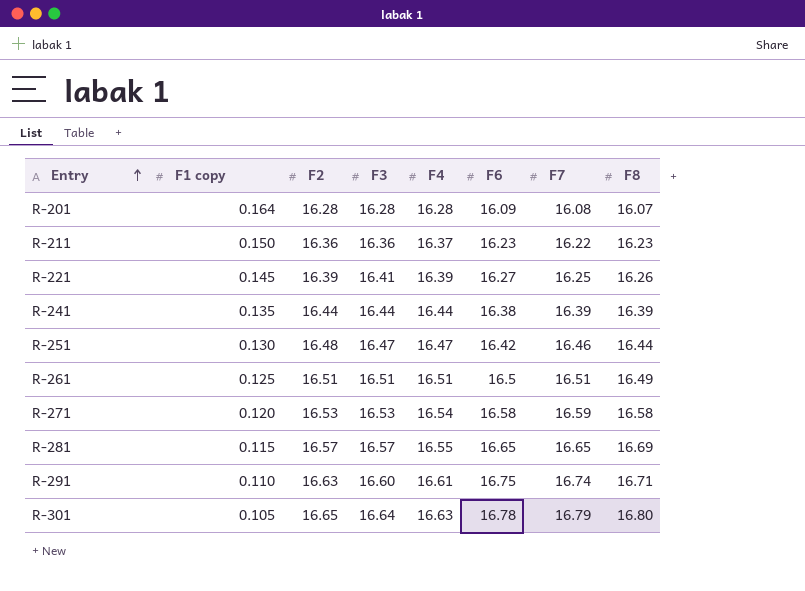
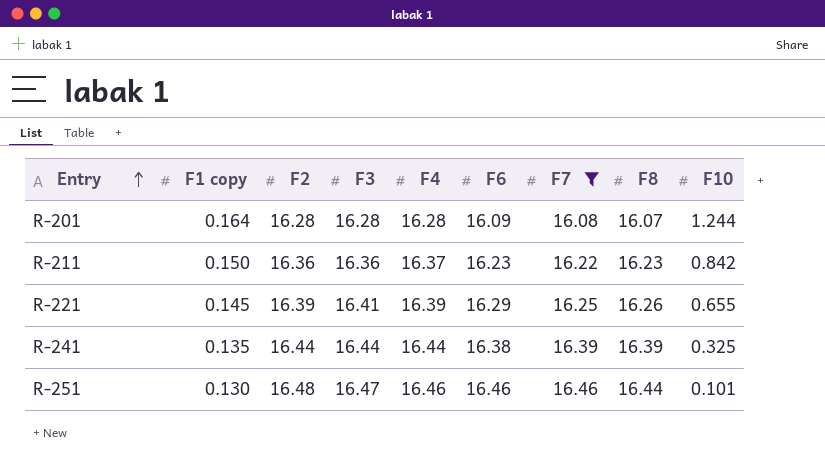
filter: none -> F7 <= 16.46
column F10 | position: none -> 9
R-221 | F6: 16.27 -> 16.29
R-251 | F4: 16.47 -> 16.46
R-251 | F6: 16.42 -> 16.46

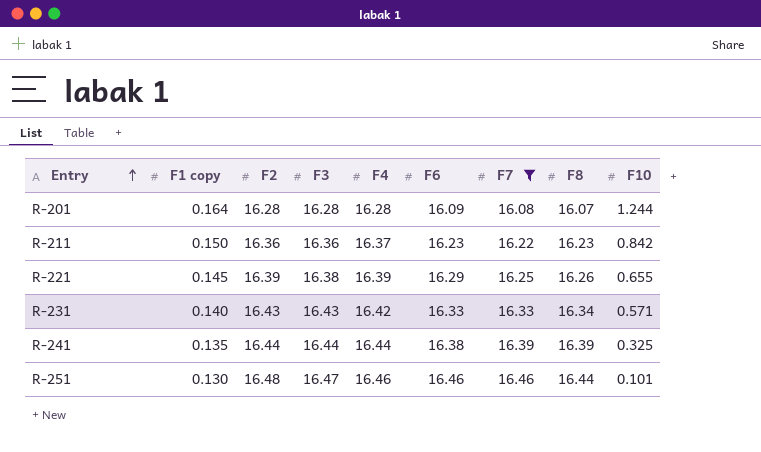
R-221 | F3: 16.41 -> 16.38
row R-231: none -> 0.140 | 16.43 | 16.43 | 16.42 | 16.33 | 16.33 | 16.34 | 0.571

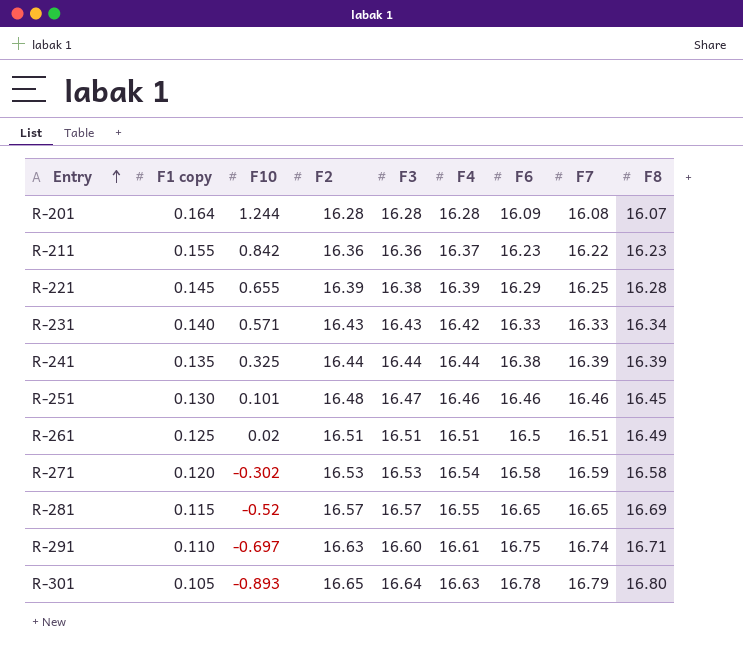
filter: F7 <= 16.46 -> none
column F10 | position: 9 -> 3
R-211 | F1 copy: 0.150 -> 0.155
R-221 | F8: 16.26 -> 16.28
R-251 | F8: 16.44 -> 16.45

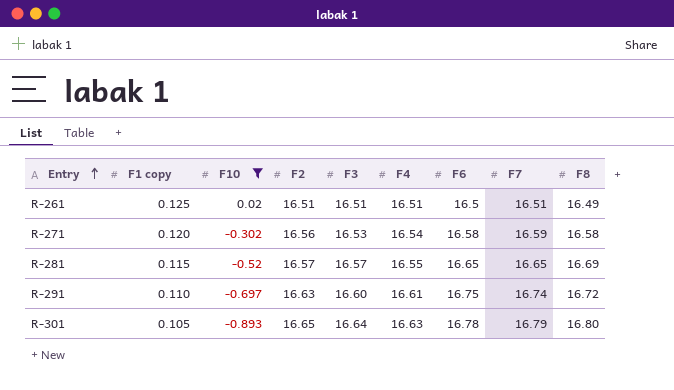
filter: none -> F10 <= 0.02
R-271 | F2: 16.53 -> 16.56
R-291 | F8: 16.71 -> 16.72

